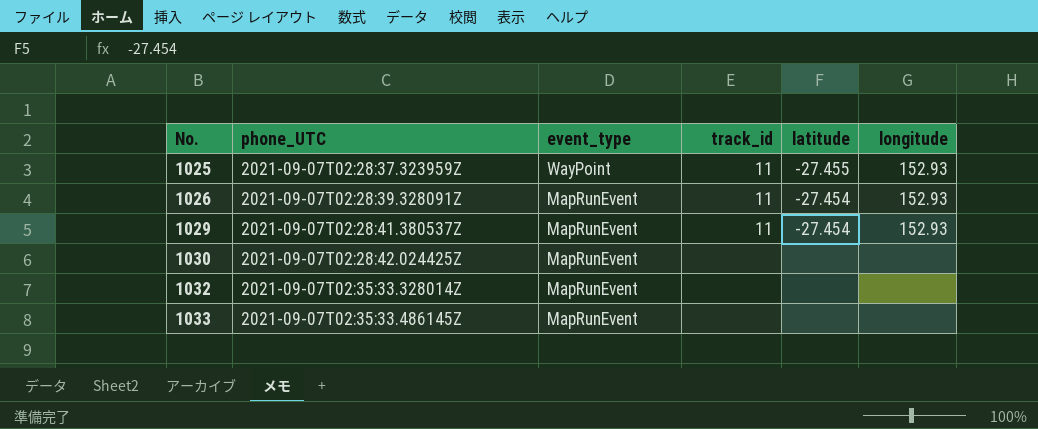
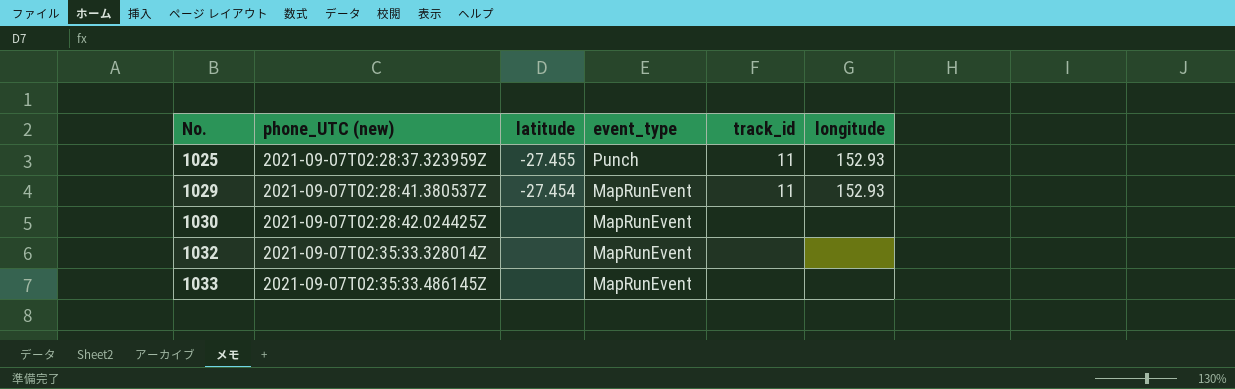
column name: phone_UTC -> phone_UTC (new)
column latitude | position: 5 -> 3
row 1026: 2021-09-07T02:28:39.328091Z | MapRunEvent | 11 | -27.454 | 152.93 -> none
1025 | event_type: WayPoint -> Punch

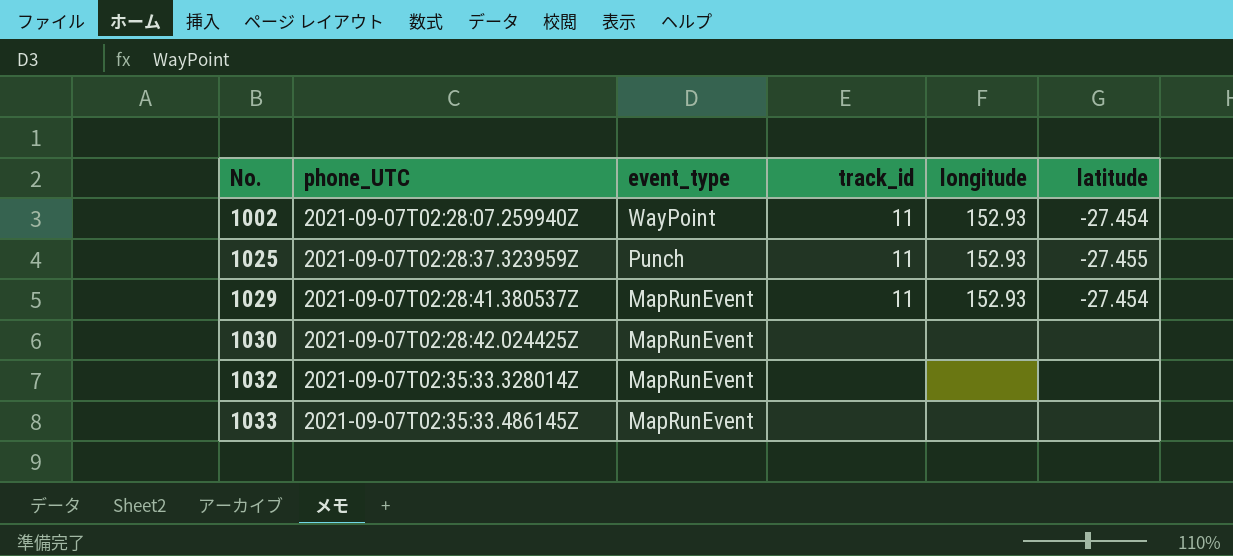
column name: phone_UTC (new) -> phone_UTC
column latitude | position: 3 -> 6
row 1002: none -> 2021-09-07T02:28:07.259940Z | WayPoint | 11 | 152.93 | -27.454

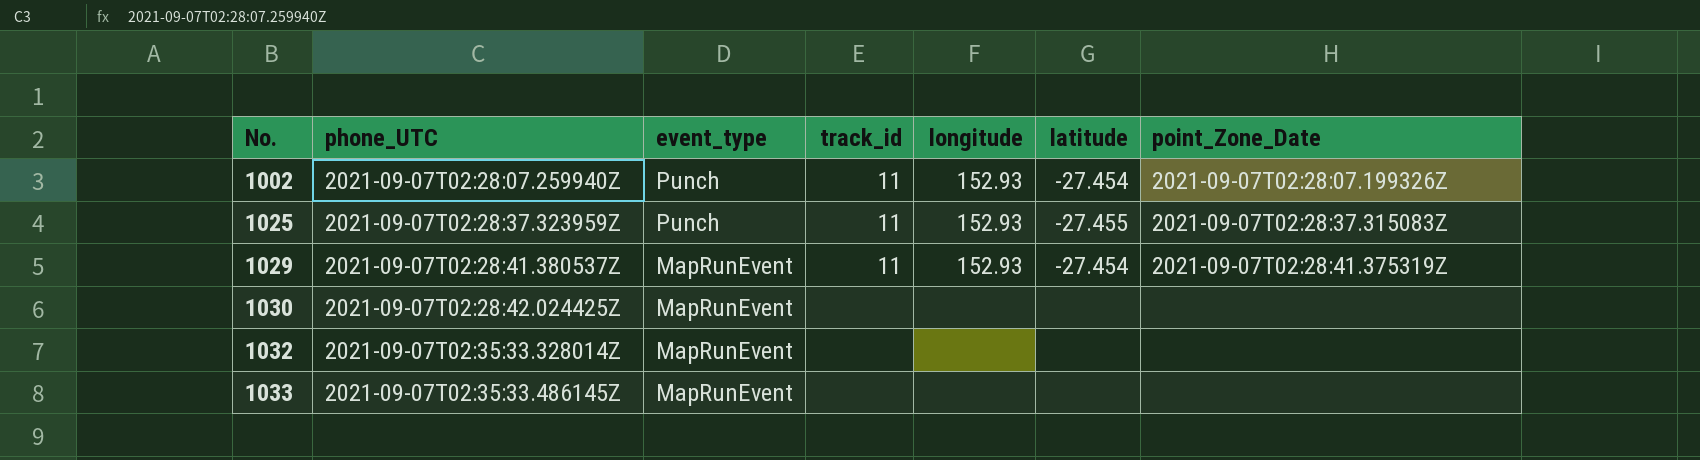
column point_Zone_Date | position: none -> 7
1002 | event_type: WayPoint -> Punch

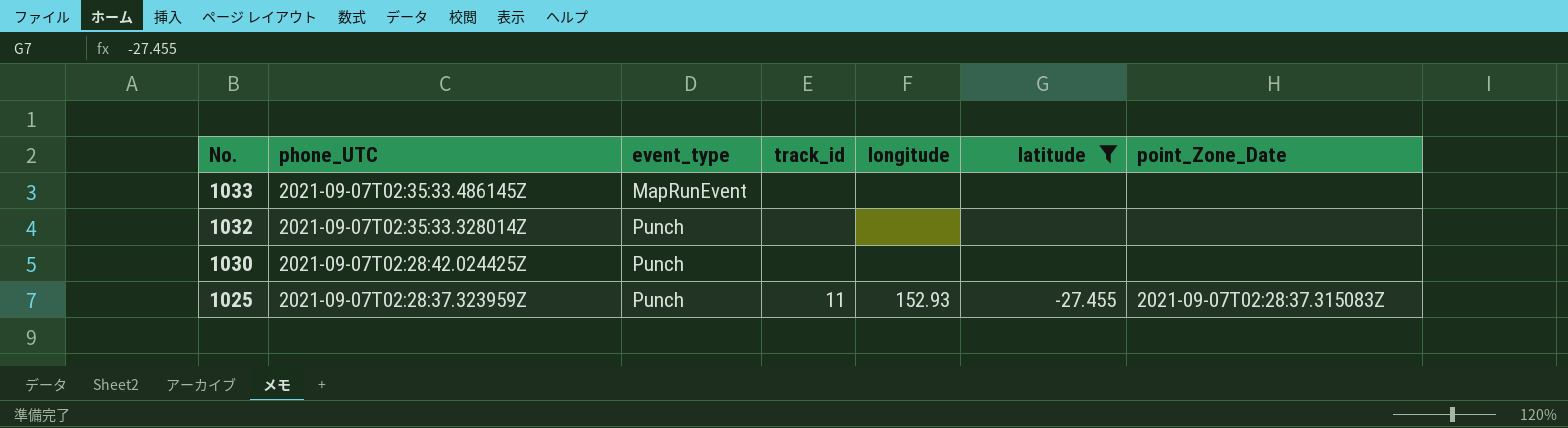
filter: none -> latitude != -27.454
row order: No. ascending -> No. descending
1032 | event_type: MapRunEvent -> Punch
1030 | event_type: MapRunEvent -> Punch

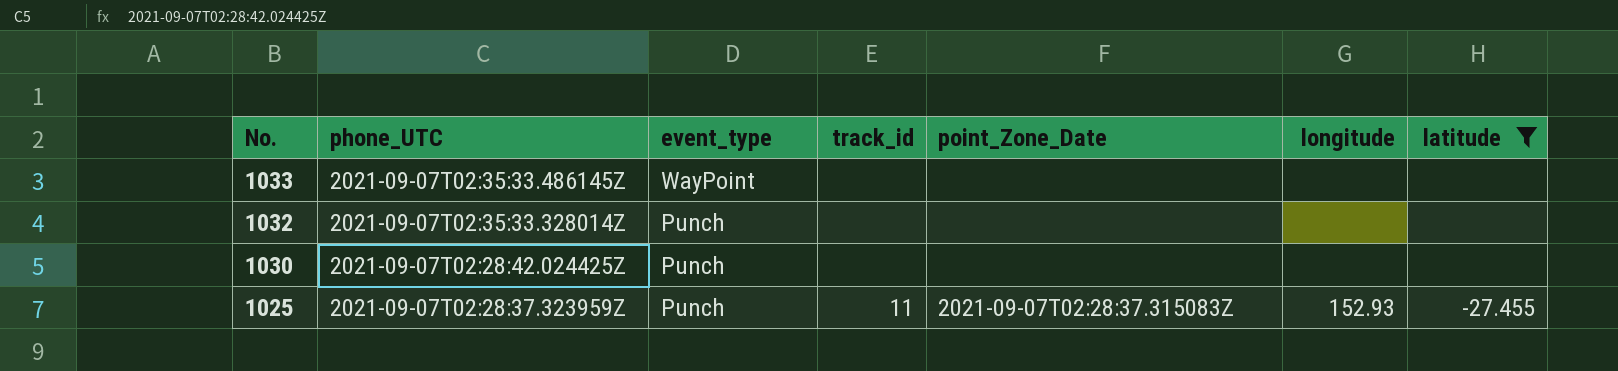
column point_Zone_Date | position: 7 -> 5
1033 | event_type: MapRunEvent -> WayPoint

